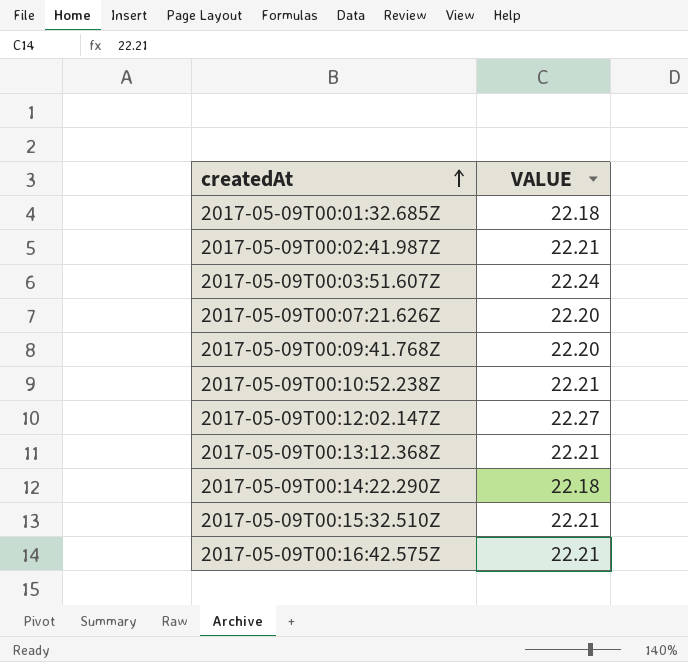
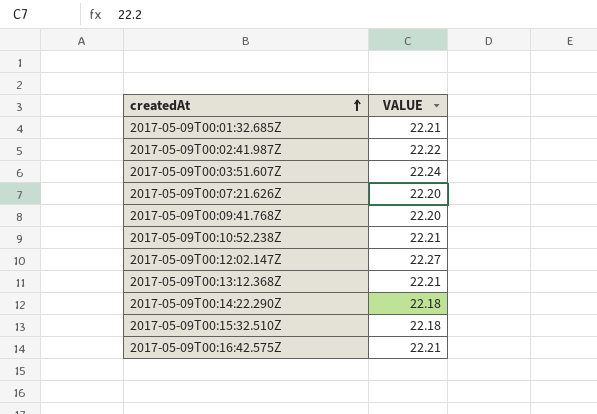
2017-05-09T00:01:32.685Z | VALUE: 22.18 -> 22.21
2017-05-09T00:02:41.987Z | VALUE: 22.21 -> 22.22
2017-05-09T00:15:32.510Z | VALUE: 22.21 -> 22.18

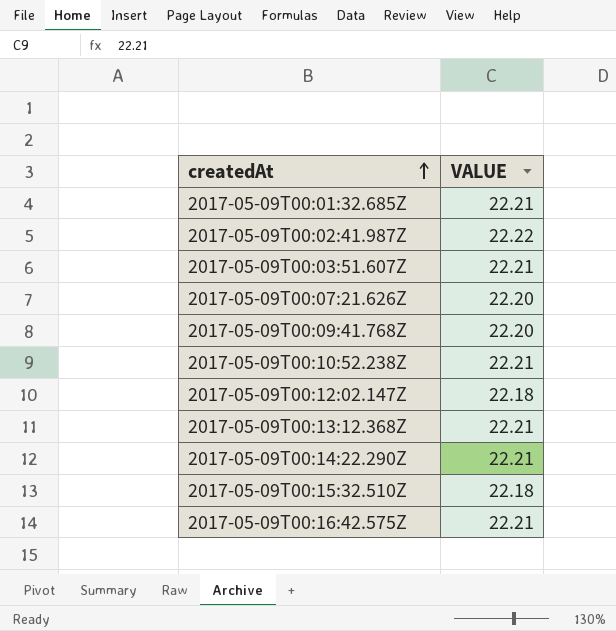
2017-05-09T00:03:51.607Z | VALUE: 22.24 -> 22.21
2017-05-09T00:12:02.147Z | VALUE: 22.27 -> 22.18
2017-05-09T00:14:22.290Z | VALUE: 22.18 -> 22.21

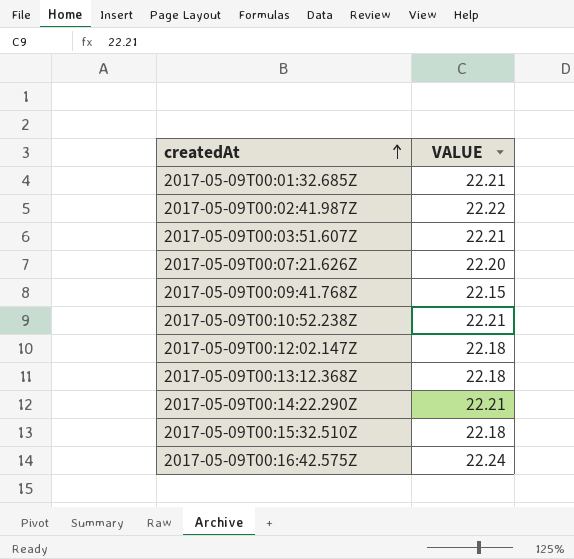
2017-05-09T00:09:41.768Z | VALUE: 22.20 -> 22.15
2017-05-09T00:13:12.368Z | VALUE: 22.21 -> 22.18
2017-05-09T00:16:42.575Z | VALUE: 22.21 -> 22.24

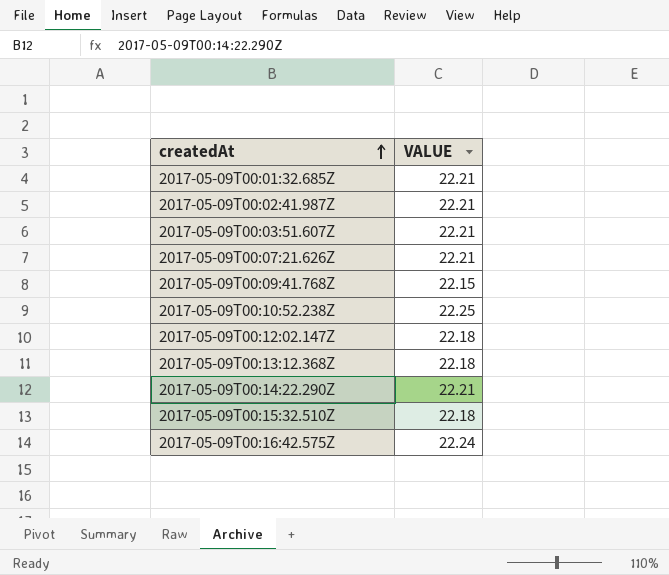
2017-05-09T00:02:41.987Z | VALUE: 22.22 -> 22.21
2017-05-09T00:07:21.626Z | VALUE: 22.20 -> 22.21
2017-05-09T00:10:52.238Z | VALUE: 22.21 -> 22.25

